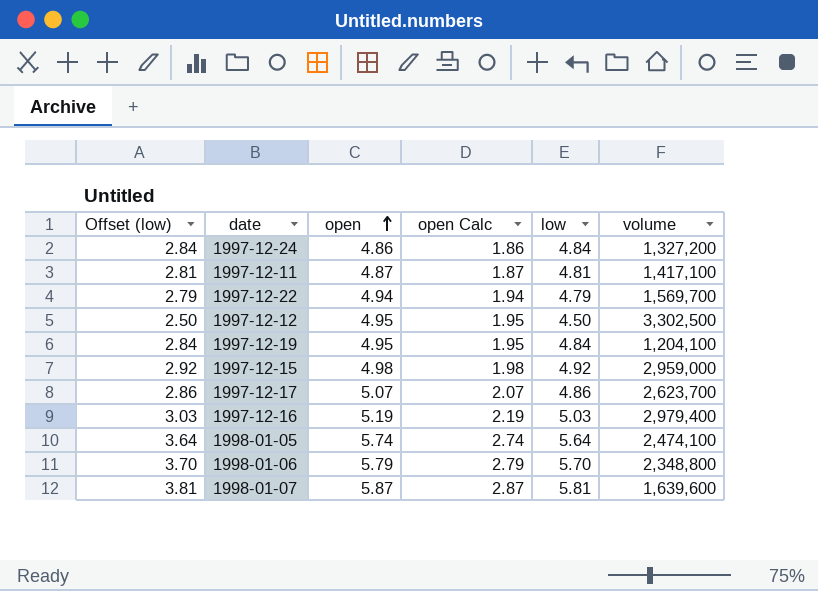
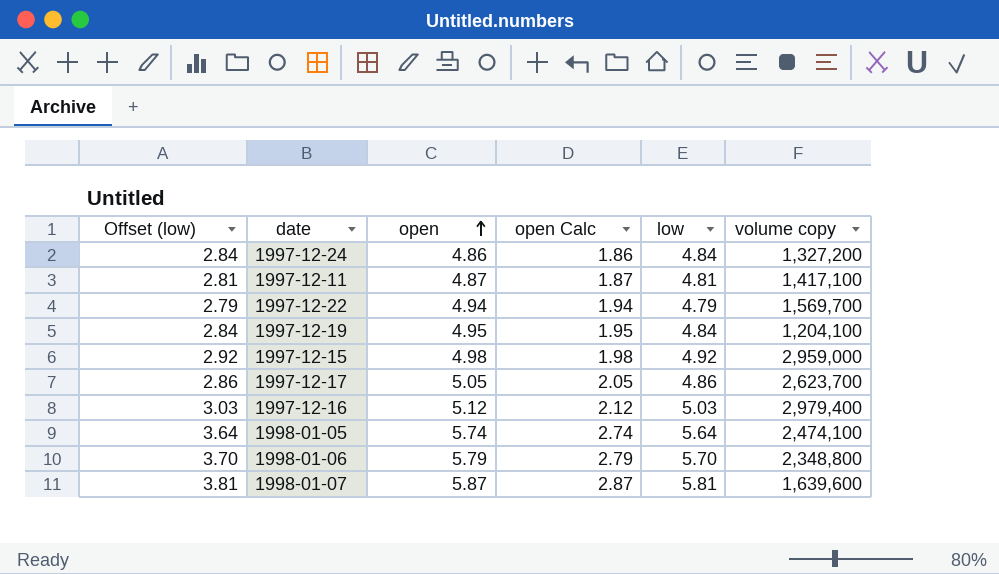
column name: volume -> volume copy
row 1997-12-12: 2.50 | 4.95 | 1.95 | 4.50 | 3,302,500 -> none
1997-12-17 | open: 5.07 -> 5.05
1997-12-17 | open Calc: 2.07 -> 2.05
1997-12-16 | open: 5.19 -> 5.12
1997-12-16 | open Calc: 2.19 -> 2.12

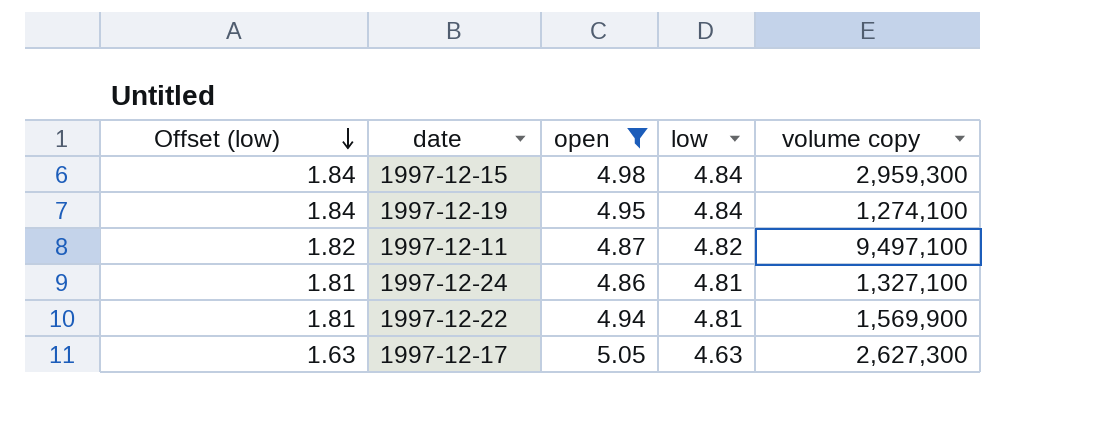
filter: none -> open <= 5.05
row order: open ascending -> Offset (low) descending
column open Calc | formula: [open] - 3 -> none
column Offset (low) | formula: [low] - 2 -> [low] - 3
1997-12-15 | low: 4.92 -> 4.84
1997-12-15 | volume copy: 2,959,000 -> 2,959,300
1997-12-19 | volume copy: 1,204,100 -> 1,274,100
1997-12-11 | low: 4.81 -> 4.82
1997-12-11 | volume copy: 1,417,100 -> 9,497,100
1997-12-24 | low: 4.84 -> 4.81
1997-12-24 | volume copy: 1,327,200 -> 1,327,100
1997-12-22 | low: 4.79 -> 4.81
1997-12-22 | volume copy: 1,569,700 -> 1,569,900
1997-12-17 | low: 4.86 -> 4.63
1997-12-17 | volume copy: 2,623,700 -> 2,627,300

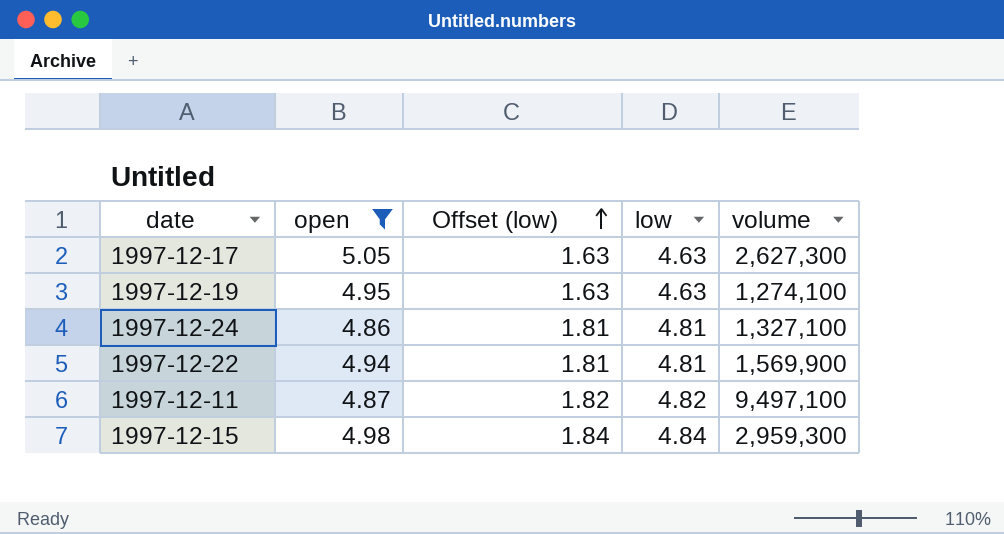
row order: Offset (low) descending -> Offset (low) ascending
column Offset (low) | position: 1 -> 3
column name: volume copy -> volume
1997-12-19 | Offset (low): 1.84 -> 1.63
1997-12-19 | low: 4.84 -> 4.63

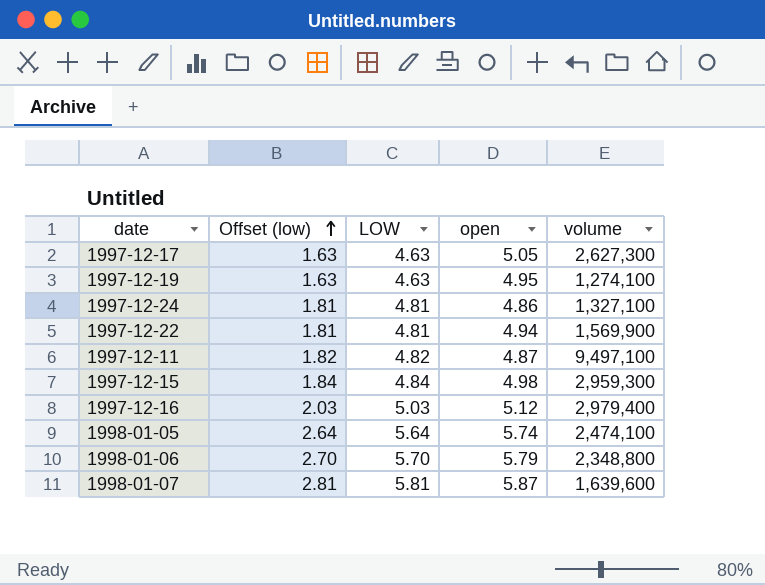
filter: open <= 5.05 -> none
column name: low -> LOW
column open | position: 2 -> 4

